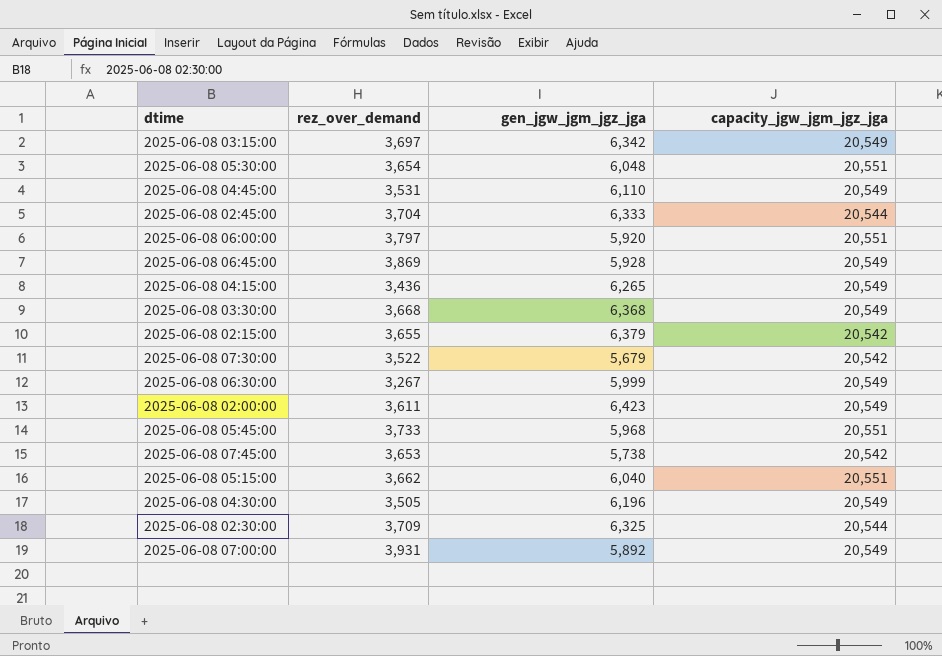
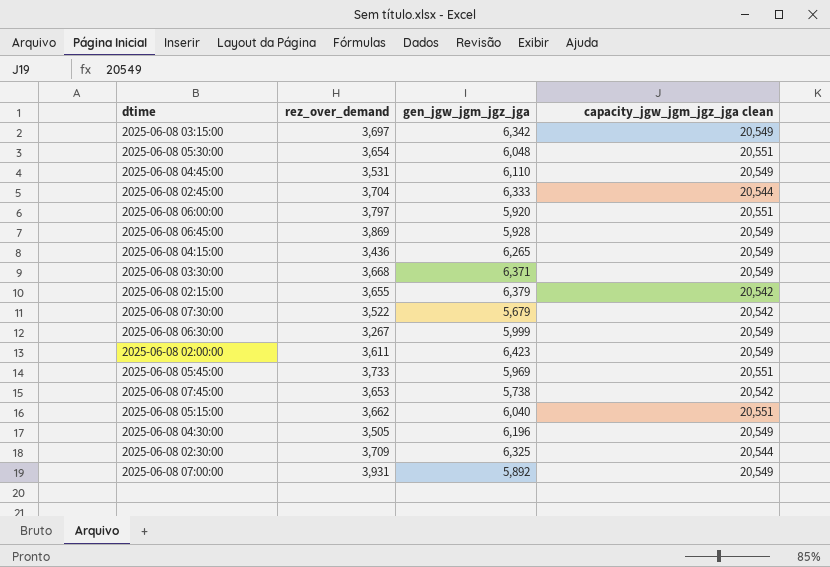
column name: capacity_jgw_jgm_jgz_jga -> capacity_jgw_jgm_jgz_jga clean
2025-06-08 03:30:00 | gen_jgw_jgm_jgz_jga: 6,368 -> 6,371
2025-06-08 05:45:00 | gen_jgw_jgm_jgz_jga: 5,968 -> 5,969

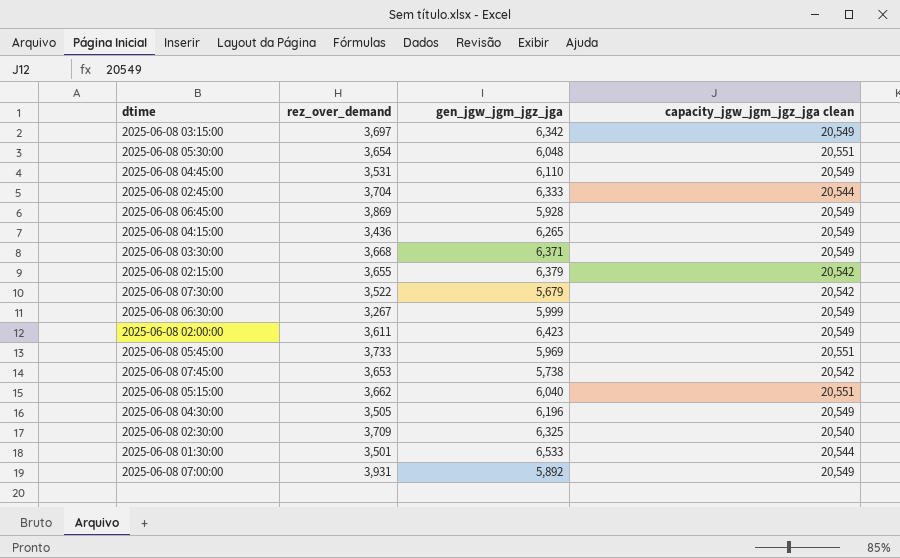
row 2025-06-08 06:00:00: 3,797 | 5,920 | 20,551 -> none
2025-06-08 02:30:00 | capacity_jgw_jgm_jgz_jga clean: 20,544 -> 20,540
row 2025-06-08 01:30:00: none -> 3,501 | 6,533 | 20,544

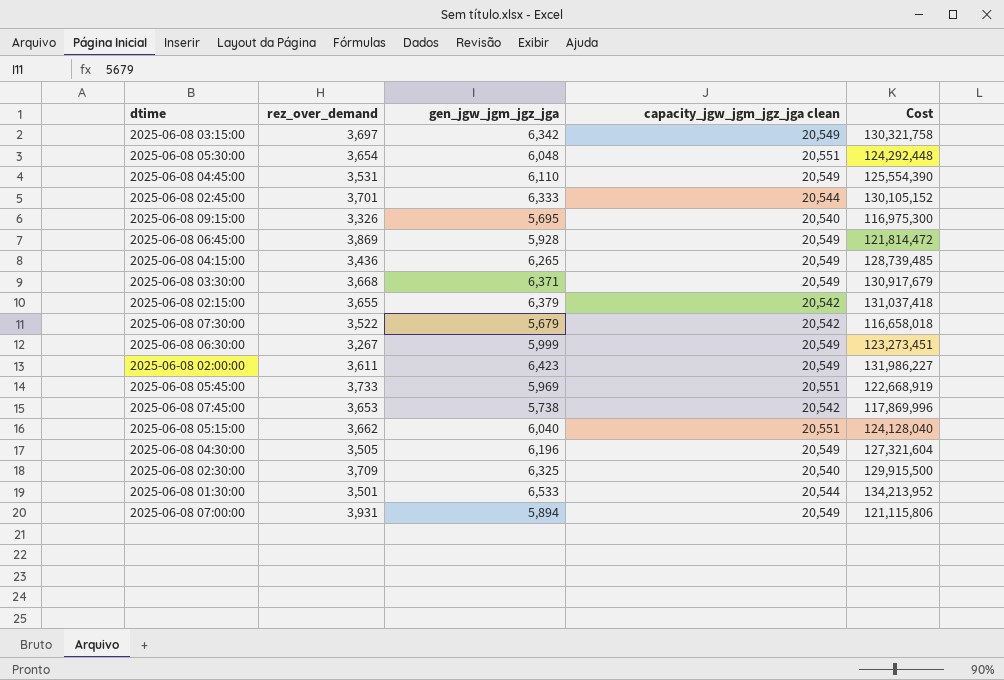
column Cost | formula: none -> [gen_jgw_jgm_jgz_jga] * [capacity_jgw_jgm_jgz_jga clean]
2025-06-08 02:45:00 | rez_over_demand: 3,704 -> 3,701
row 2025-06-08 09:15:00: none -> 3,326 | 5,695 | 20,540 | 116,975,300
2025-06-08 07:00:00 | gen_jgw_jgm_jgz_jga: 5,892 -> 5,894

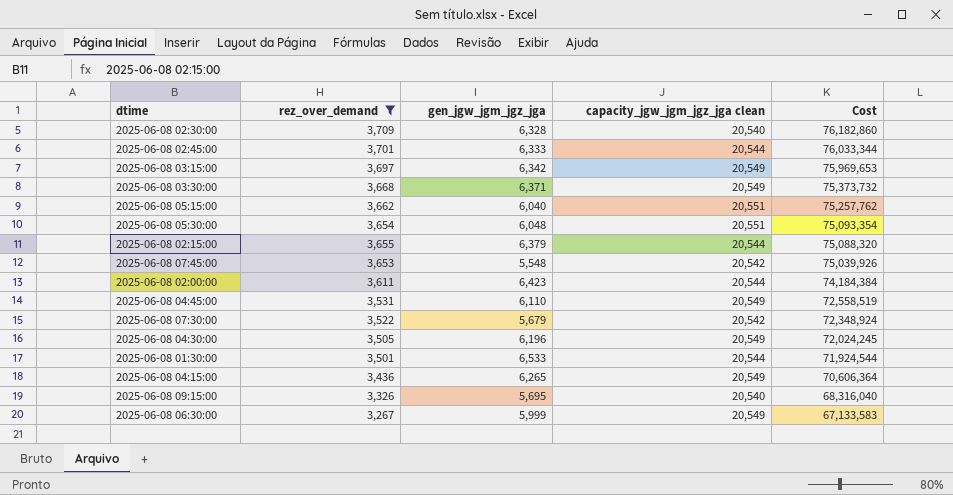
filter: none -> rez_over_demand <= 3,709
row order: none -> Cost descending
column Cost | formula: [gen_jgw_jgm_jgz_jga] * [capacity_jgw_jgm_jgz_jga clean] -> [rez_over_demand] * [capacity_jgw_jgm_jgz_jga clean]
2025-06-08 02:30:00 | gen_jgw_jgm_jgz_jga: 6,325 -> 6,328
2025-06-08 02:15:00 | capacity_jgw_jgm_jgz_jga clean: 20,542 -> 20,544
2025-06-08 07:45:00 | gen_jgw_jgm_jgz_jga: 5,738 -> 5,548
2025-06-08 02:00:00 | capacity_jgw_jgm_jgz_jga clean: 20,549 -> 20,544

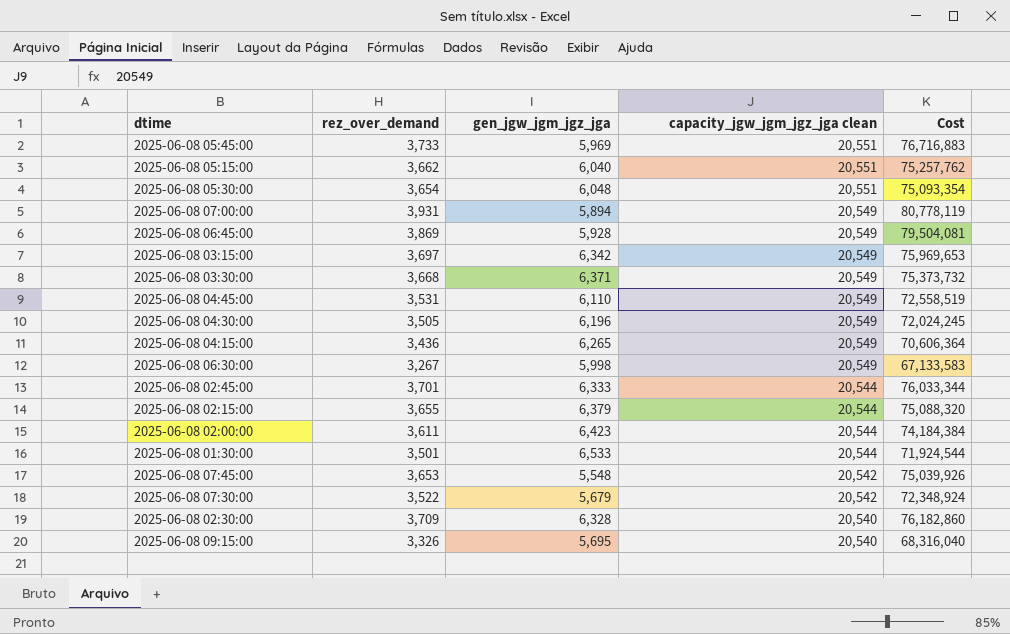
filter: rez_over_demand <= 3,709 -> none
row order: Cost descending -> capacity_jgw_jgm_jgz_jga clean descending
2025-06-08 06:30:00 | gen_jgw_jgm_jgz_jga: 5,999 -> 5,998

